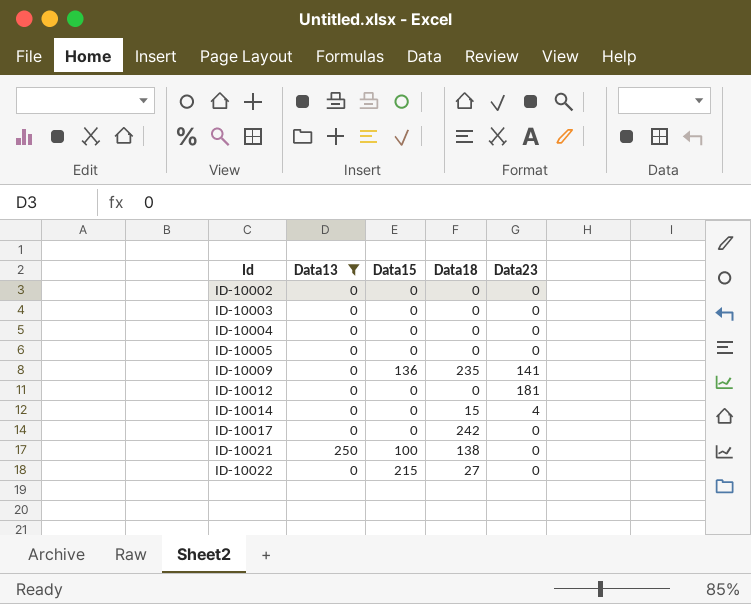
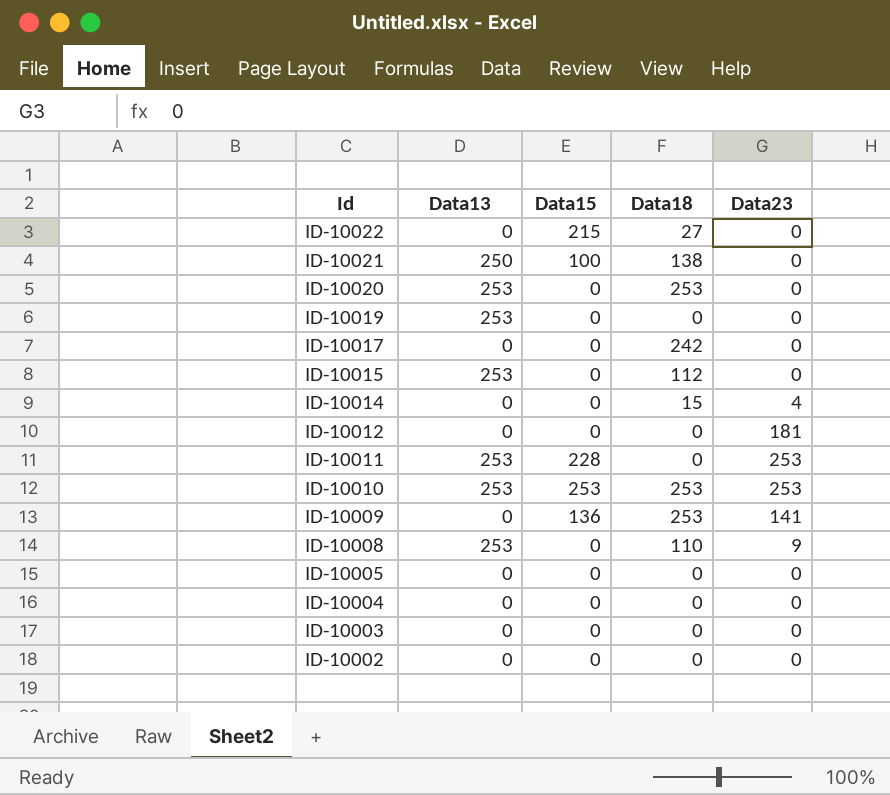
filter: Data13 != 253 -> none
row order: Id ascending -> Id descending
ID-10009 | Data18: 235 -> 253

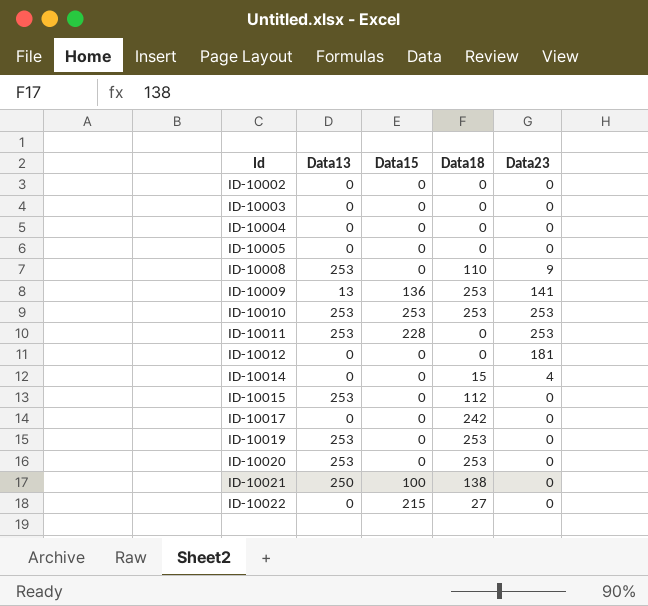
row order: Id descending -> Id ascending
ID-10009 | Data13: 0 -> 13
ID-10019 | Data18: 0 -> 253

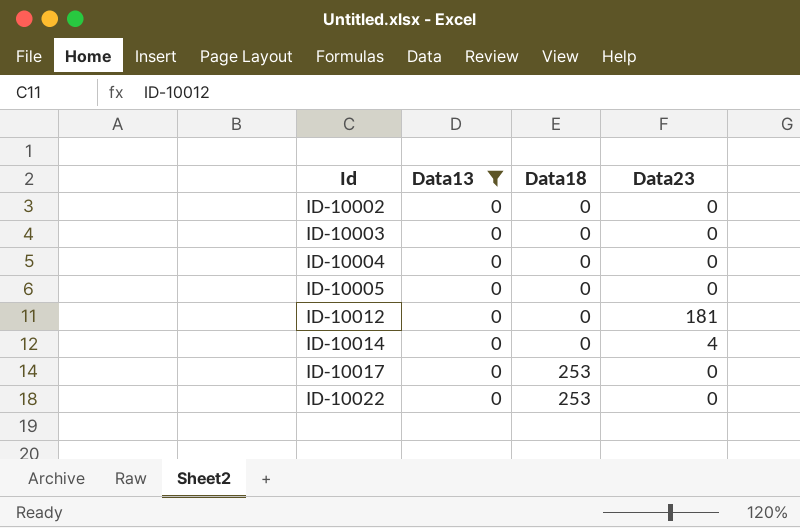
filter: none -> Data13 = 0
column Data15 | position: 3 -> none
ID-10014 | Data18: 15 -> 0
ID-10017 | Data18: 242 -> 253
ID-10022 | Data18: 27 -> 253

